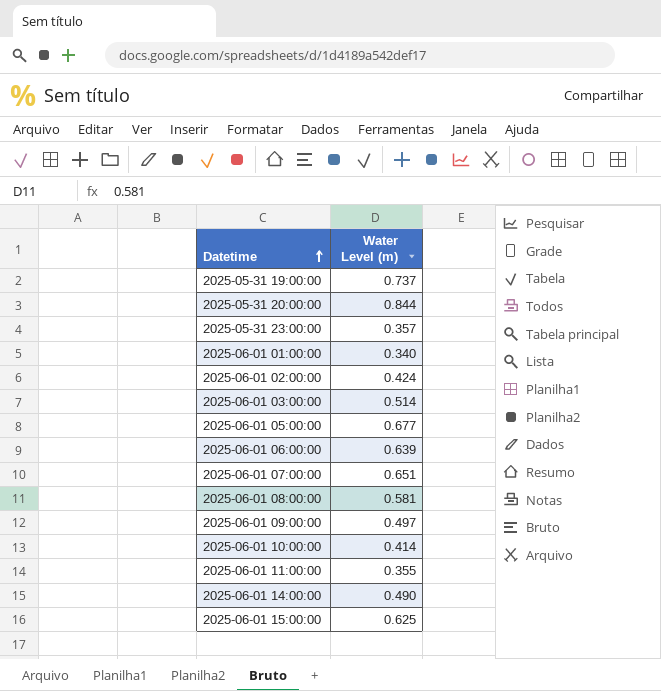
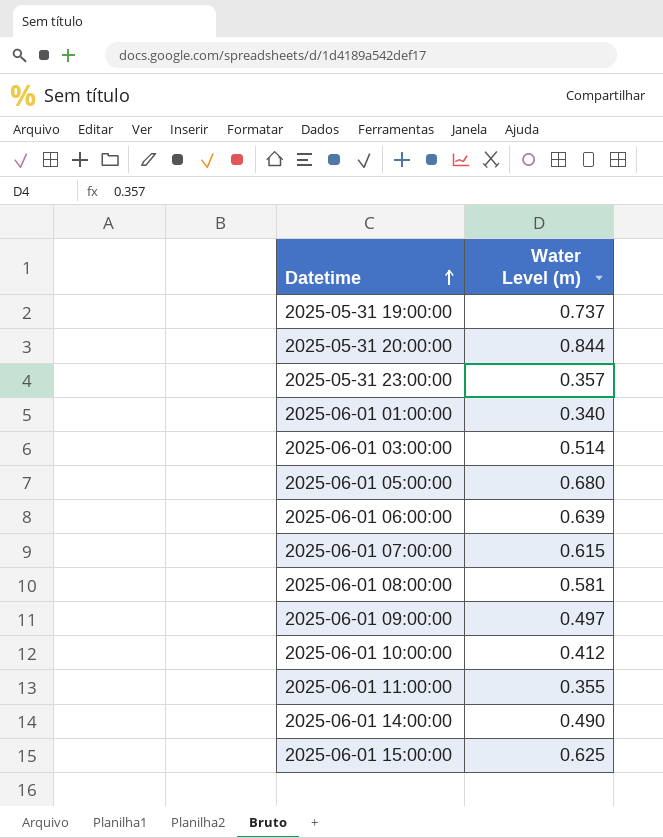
row 2025-06-01 02:00:00: 0.424 -> none
2025-06-01 05:00:00 | Water Level (m): 0.677 -> 0.680
2025-06-01 07:00:00 | Water Level (m): 0.651 -> 0.615
2025-06-01 10:00:00 | Water Level (m): 0.414 -> 0.412

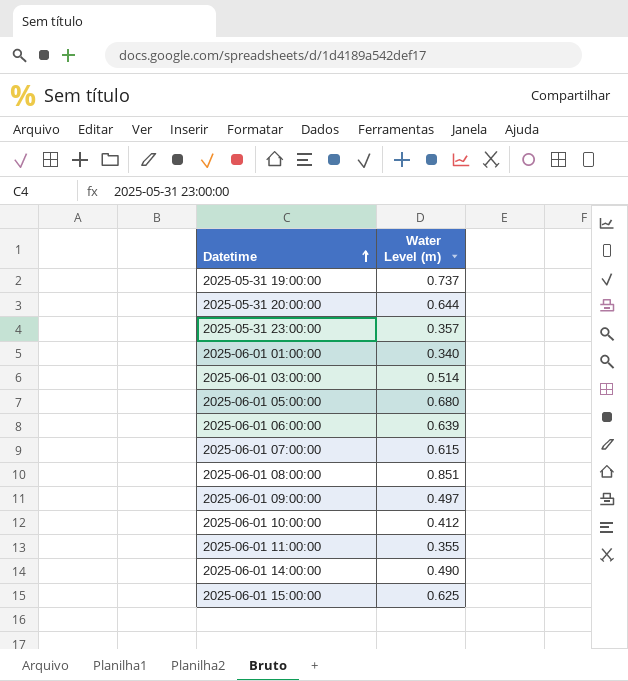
2025-05-31 20:00:00 | Water Level (m): 0.844 -> 0.644
2025-06-01 08:00:00 | Water Level (m): 0.581 -> 0.851

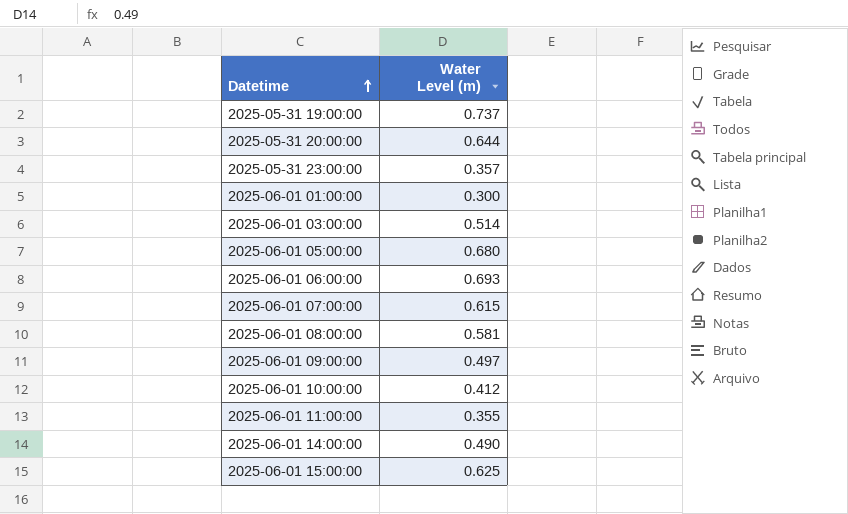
2025-06-01 01:00:00 | Water Level (m): 0.340 -> 0.300
2025-06-01 06:00:00 | Water Level (m): 0.639 -> 0.693
2025-06-01 08:00:00 | Water Level (m): 0.851 -> 0.581

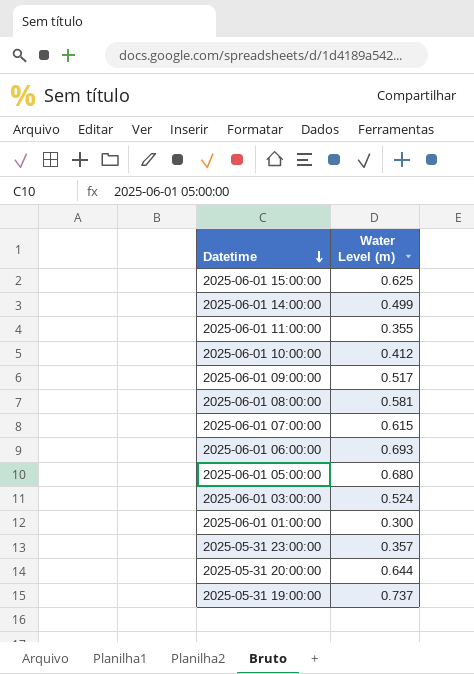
row order: Datetime ascending -> Datetime descending
2025-06-01 14:00:00 | Water Level (m): 0.490 -> 0.499
2025-06-01 09:00:00 | Water Level (m): 0.497 -> 0.517
2025-06-01 03:00:00 | Water Level (m): 0.514 -> 0.524

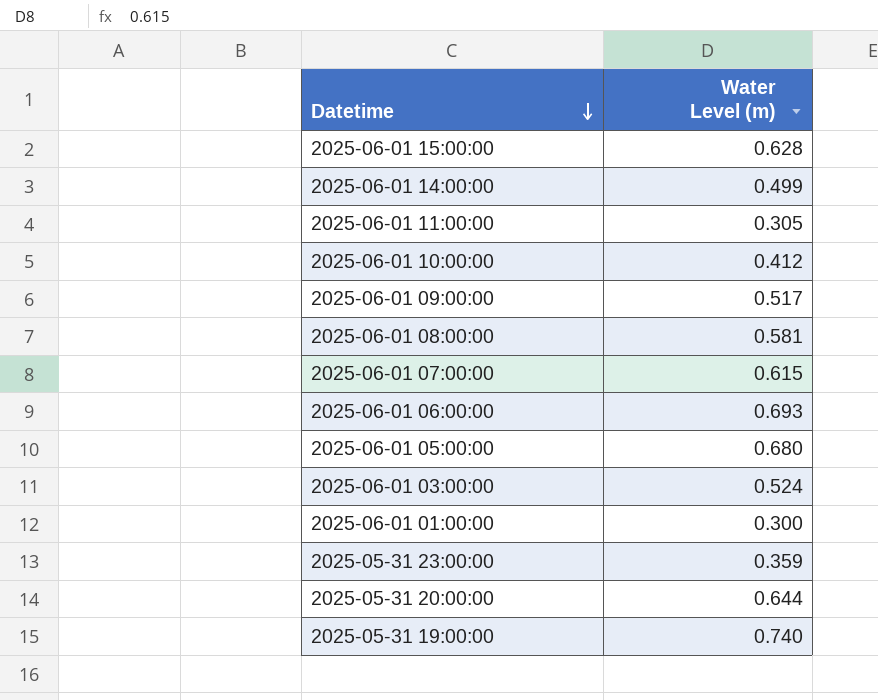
2025-06-01 15:00:00 | Water Level (m): 0.625 -> 0.628
2025-06-01 11:00:00 | Water Level (m): 0.355 -> 0.305
2025-05-31 23:00:00 | Water Level (m): 0.357 -> 0.359
2025-05-31 19:00:00 | Water Level (m): 0.737 -> 0.740

